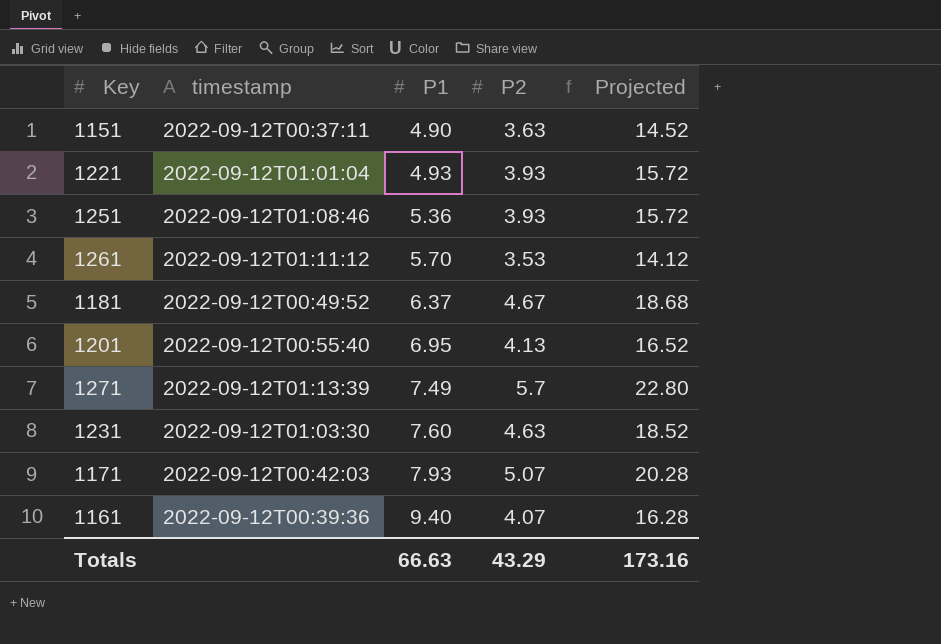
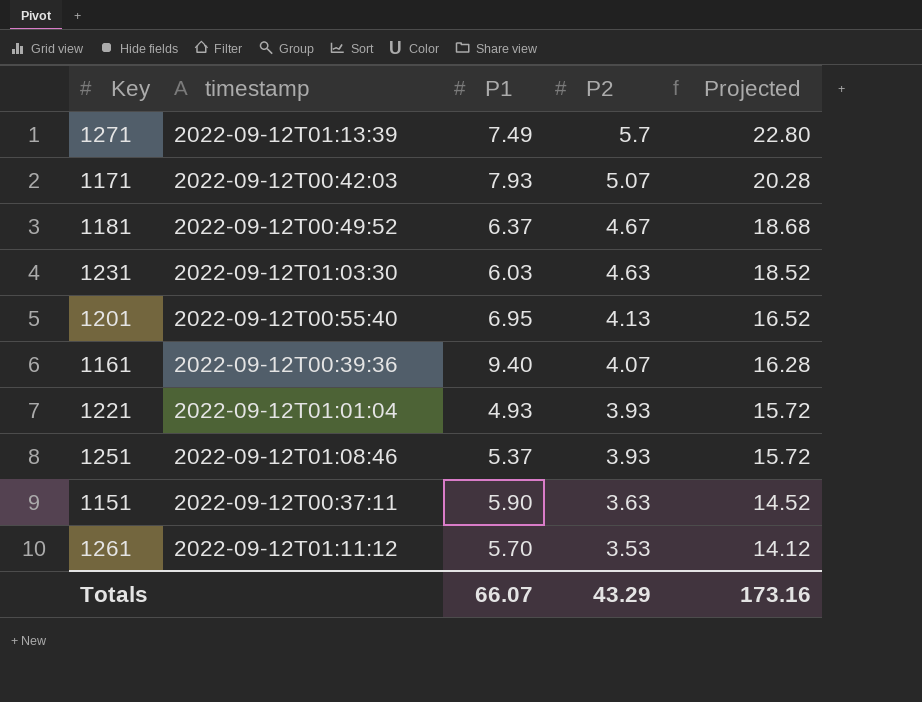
row order: P1 ascending -> P2 descending
1231 | P1: 7.60 -> 6.03
1251 | P1: 5.36 -> 5.37
1151 | P1: 4.90 -> 5.90
Totals | P1: 66.63 -> 66.07

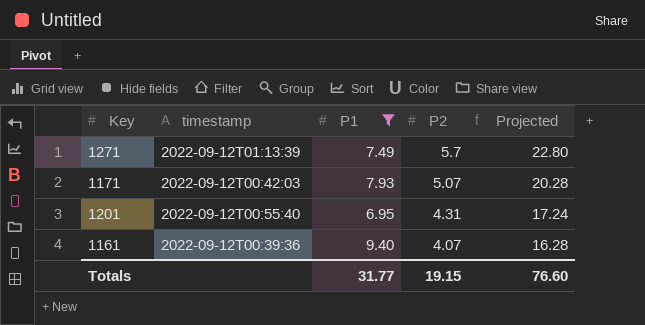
filter: none -> P1 >= 6.95
1201 | P2: 4.13 -> 4.31
1201 | Projected: 16.52 -> 17.24
Totals | P1: 66.07 -> 31.77
Totals | P2: 43.29 -> 19.15
Totals | Projected: 173.16 -> 76.60

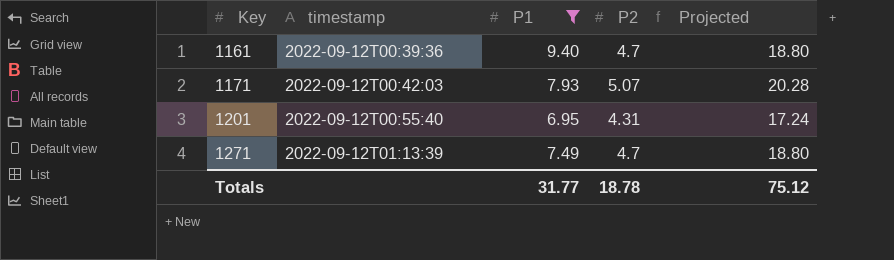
row order: P2 descending -> Key ascending
1161 | P2: 4.07 -> 4.7
1161 | Projected: 16.28 -> 18.80
1271 | P2: 5.7 -> 4.7
1271 | Projected: 22.80 -> 18.80
Totals | P2: 19.15 -> 18.78
Totals | Projected: 76.60 -> 75.12

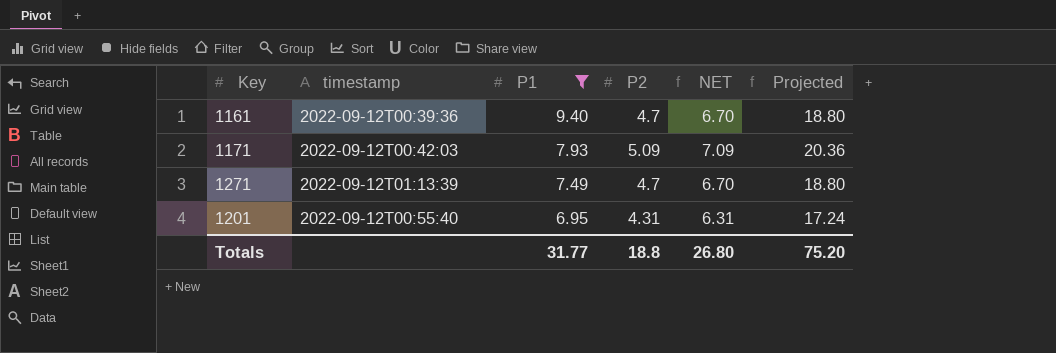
row order: Key ascending -> P1 descending
column NET | formula: none -> [P2] + 2
1171 | P2: 5.07 -> 5.09
1171 | Projected: 20.28 -> 20.36
Totals | P2: 18.78 -> 18.8
Totals | Projected: 75.12 -> 75.20

